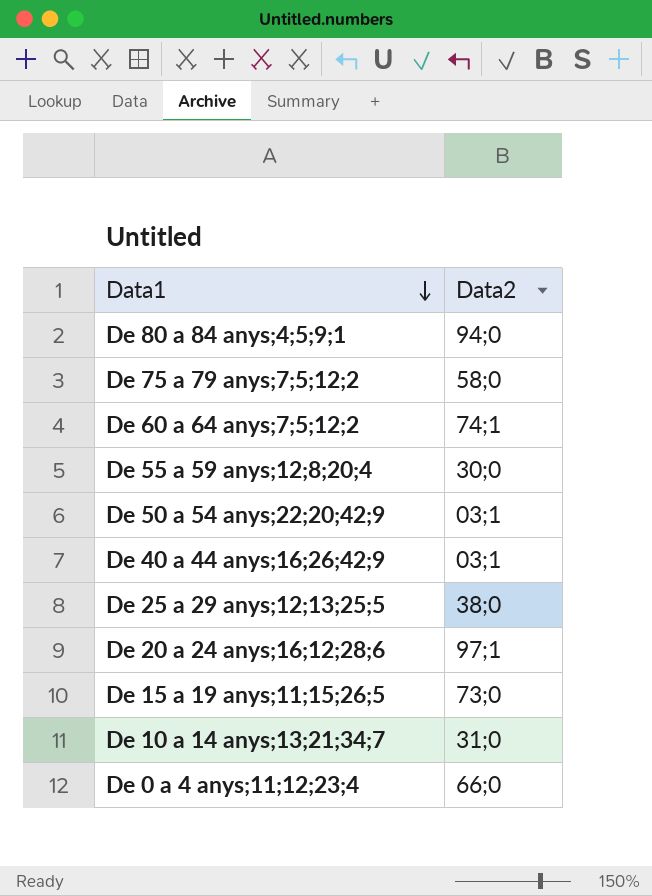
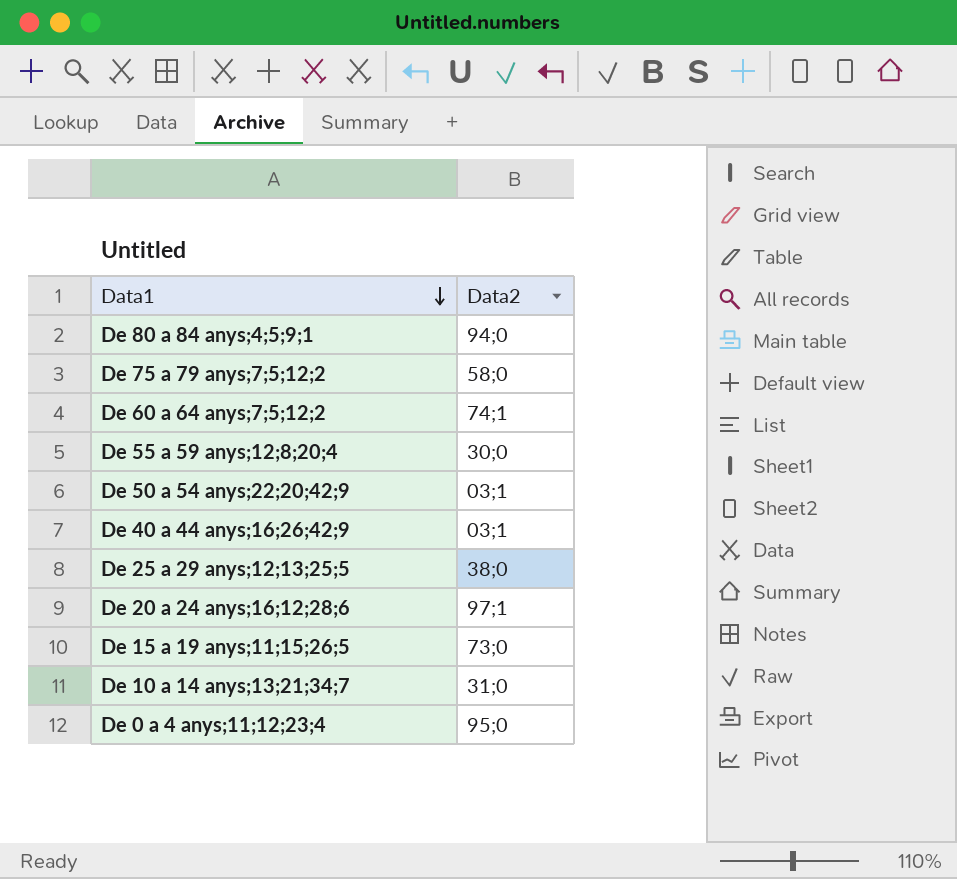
De 0 a 4 anys;11;12;23;4 | Data2: 66;0 -> 95;0

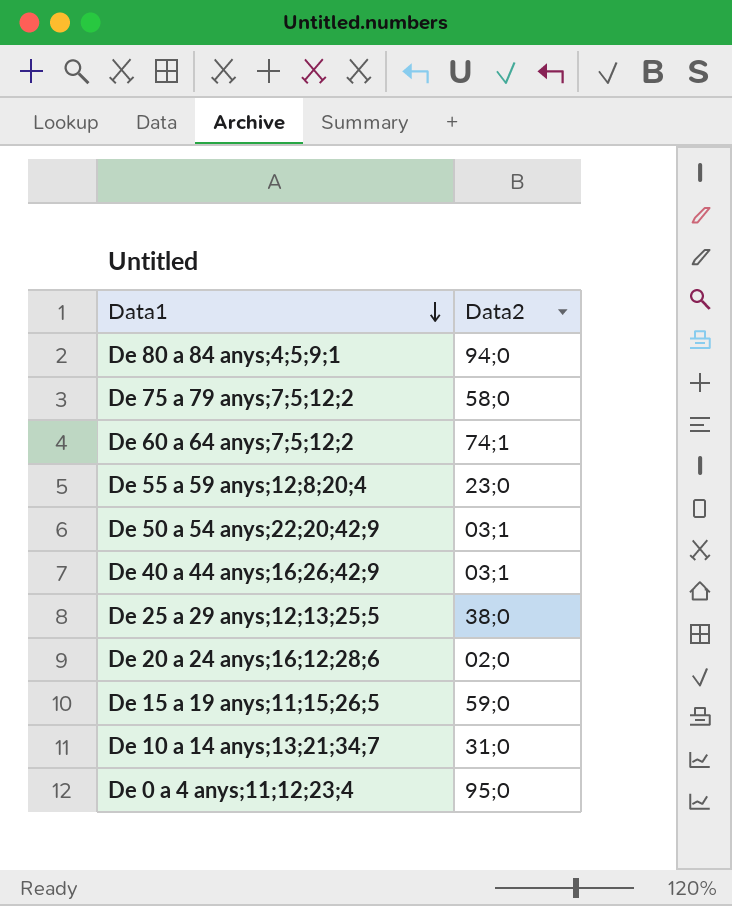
De 55 a 59 anys;12;8;20;4 | Data2: 30;0 -> 23;0
De 20 a 24 anys;16;12;28;6 | Data2: 97;1 -> 02;0
De 15 a 19 anys;11;15;26;5 | Data2: 73;0 -> 59;0

